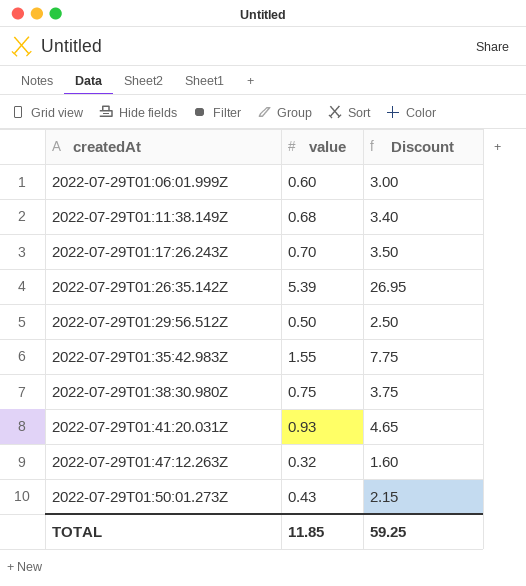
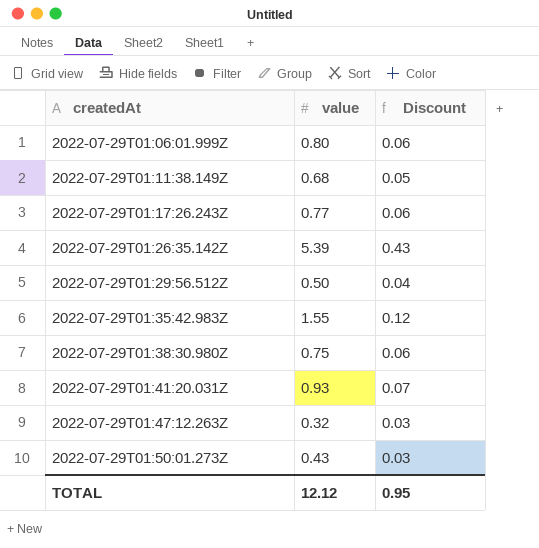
column Discount | formula: [value] * 5 -> [value] * 0.08
2022-07-29T01:06:01.999Z | value: 0.60 -> 0.80
2022-07-29T01:17:26.243Z | value: 0.70 -> 0.77
TOTAL | value: 11.85 -> 12.12
TOTAL | Discount: 59.25 -> 0.95

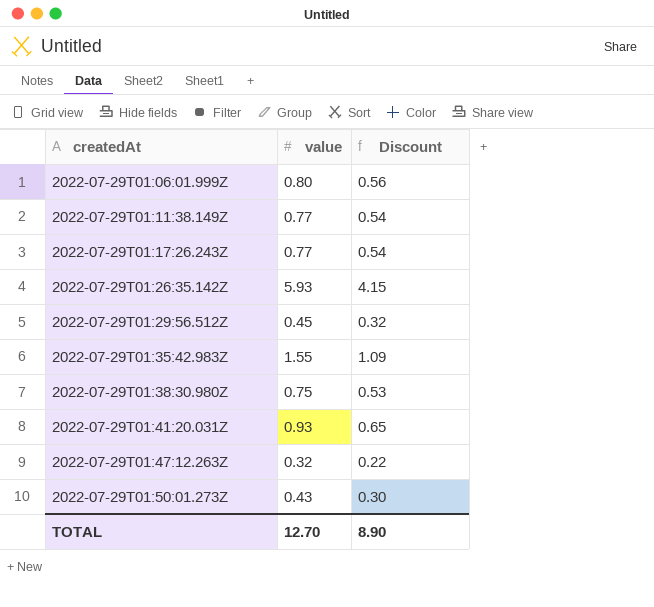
column Discount | formula: [value] * 0.08 -> [value] * 0.7
2022-07-29T01:11:38.149Z | value: 0.68 -> 0.77
2022-07-29T01:26:35.142Z | value: 5.39 -> 5.93
2022-07-29T01:29:56.512Z | value: 0.50 -> 0.45
TOTAL | value: 12.12 -> 12.70
TOTAL | Discount: 0.95 -> 8.90

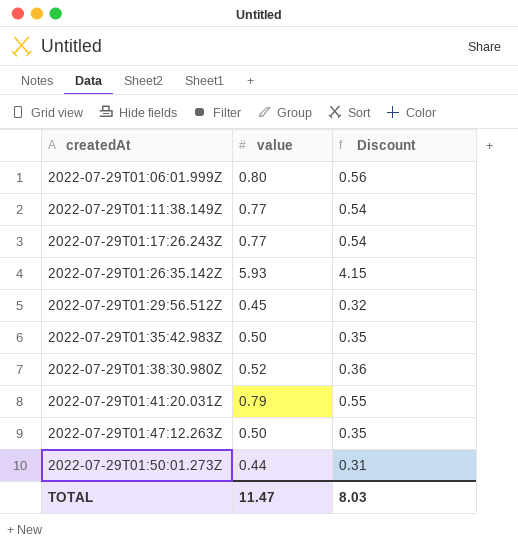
2022-07-29T01:35:42.983Z | value: 1.55 -> 0.50
2022-07-29T01:35:42.983Z | Discount: 1.09 -> 0.35
2022-07-29T01:38:30.980Z | value: 0.75 -> 0.52
2022-07-29T01:38:30.980Z | Discount: 0.53 -> 0.36
2022-07-29T01:41:20.031Z | value: 0.93 -> 0.79
2022-07-29T01:41:20.031Z | Discount: 0.65 -> 0.55
2022-07-29T01:47:12.263Z | value: 0.32 -> 0.50
2022-07-29T01:47:12.263Z | Discount: 0.22 -> 0.35
2022-07-29T01:50:01.273Z | value: 0.43 -> 0.44
2022-07-29T01:50:01.273Z | Discount: 0.30 -> 0.31
TOTAL | value: 12.70 -> 11.47
TOTAL | Discount: 8.90 -> 8.03

